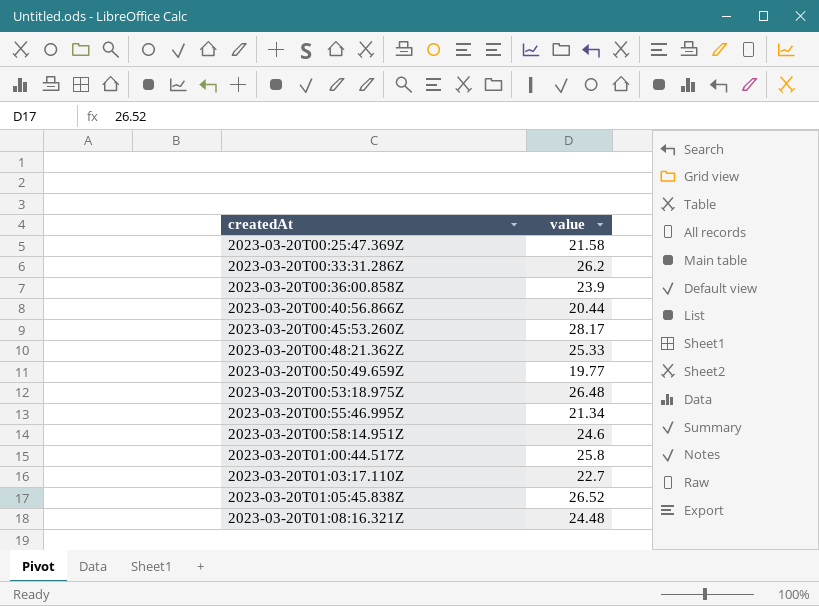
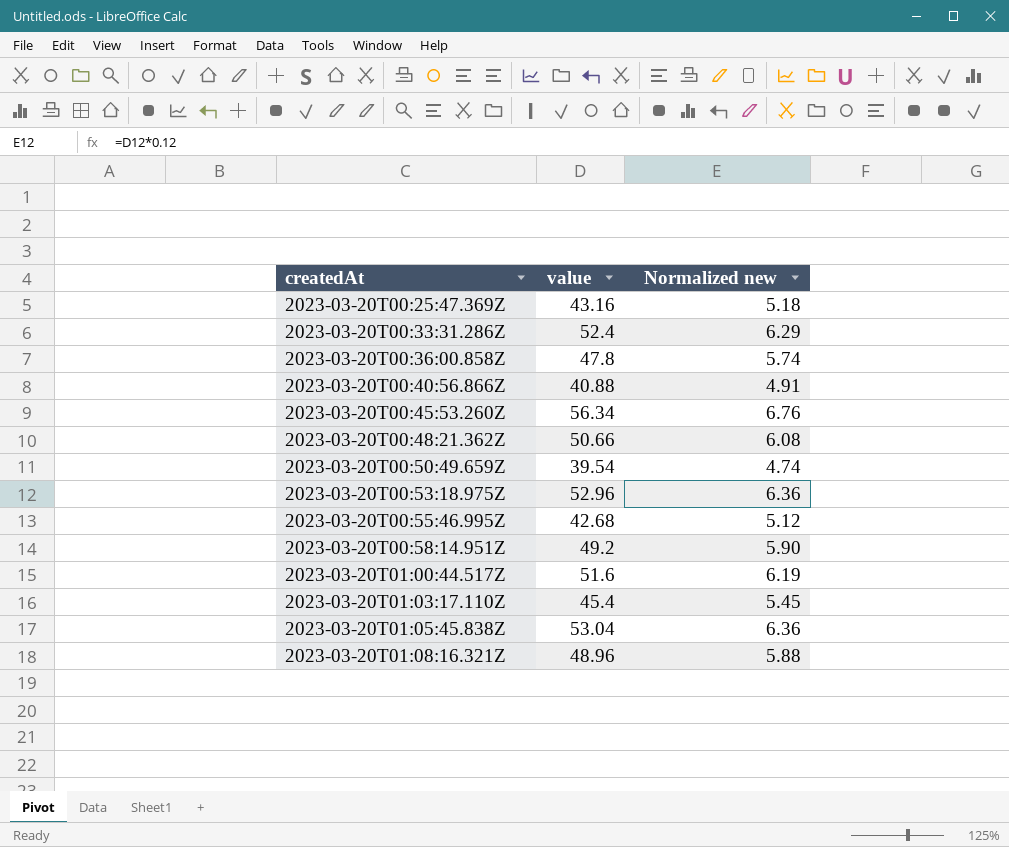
column Normalized new | formula: none -> [value] * 0.12
2023-03-20T00:25:47.369Z | value: 21.58 -> 43.16
2023-03-20T00:33:31.286Z | value: 26.2 -> 52.4
2023-03-20T00:36:00.858Z | value: 23.9 -> 47.8
2023-03-20T00:40:56.866Z | value: 20.44 -> 40.88
2023-03-20T00:45:53.260Z | value: 28.17 -> 56.34
2023-03-20T00:48:21.362Z | value: 25.33 -> 50.66
2023-03-20T00:50:49.659Z | value: 19.77 -> 39.54
2023-03-20T00:53:18.975Z | value: 26.48 -> 52.96
2023-03-20T00:55:46.995Z | value: 21.34 -> 42.68
2023-03-20T00:58:14.951Z | value: 24.6 -> 49.2
2023-03-20T01:00:44.517Z | value: 25.8 -> 51.6
2023-03-20T01:03:17.110Z | value: 22.7 -> 45.4
2023-03-20T01:05:45.838Z | value: 26.52 -> 53.04
2023-03-20T01:08:16.321Z | value: 24.48 -> 48.96

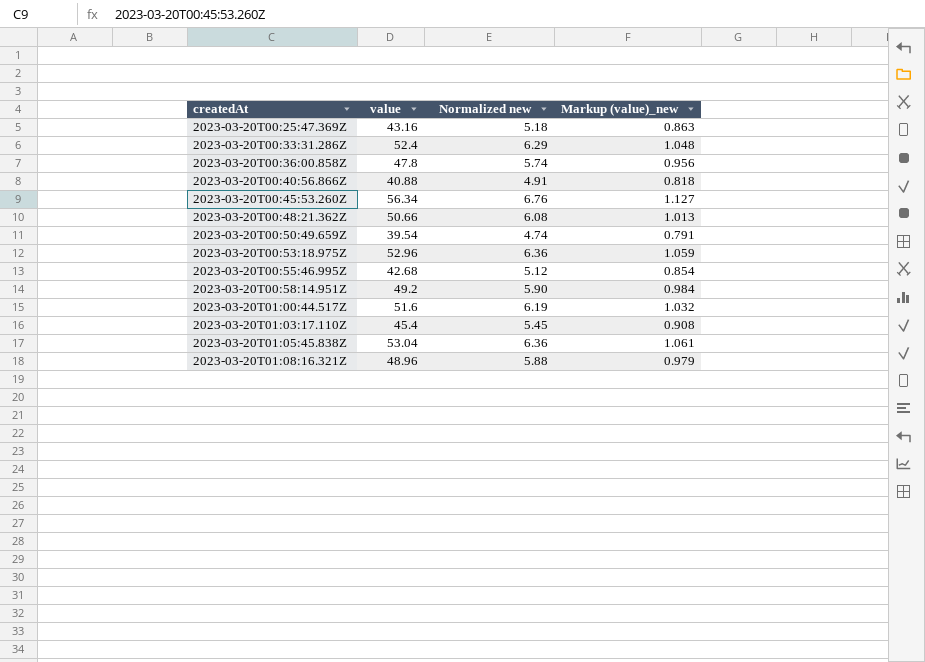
column Markup (value)_new | formula: none -> [value] * 0.02

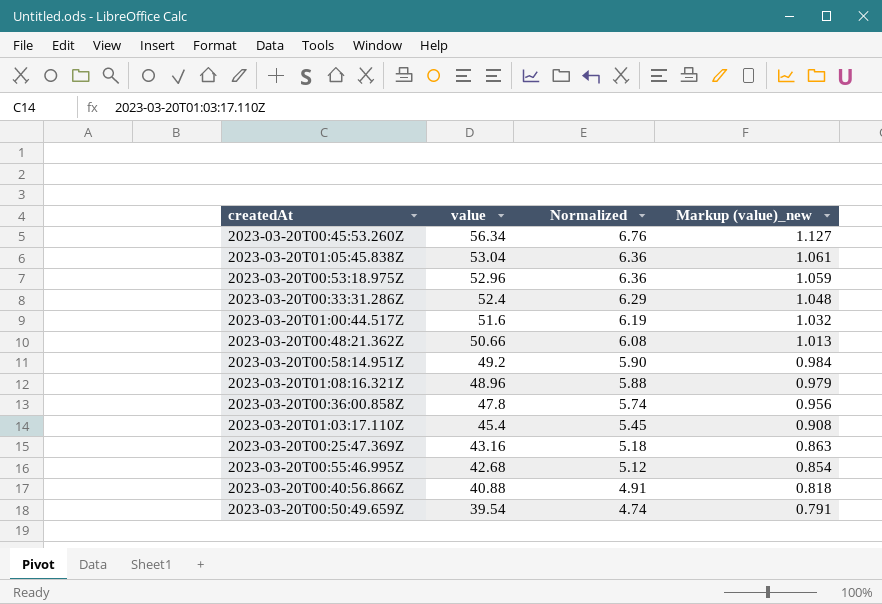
row order: createdAt ascending -> value descending
column name: Normalized new -> Normalized

